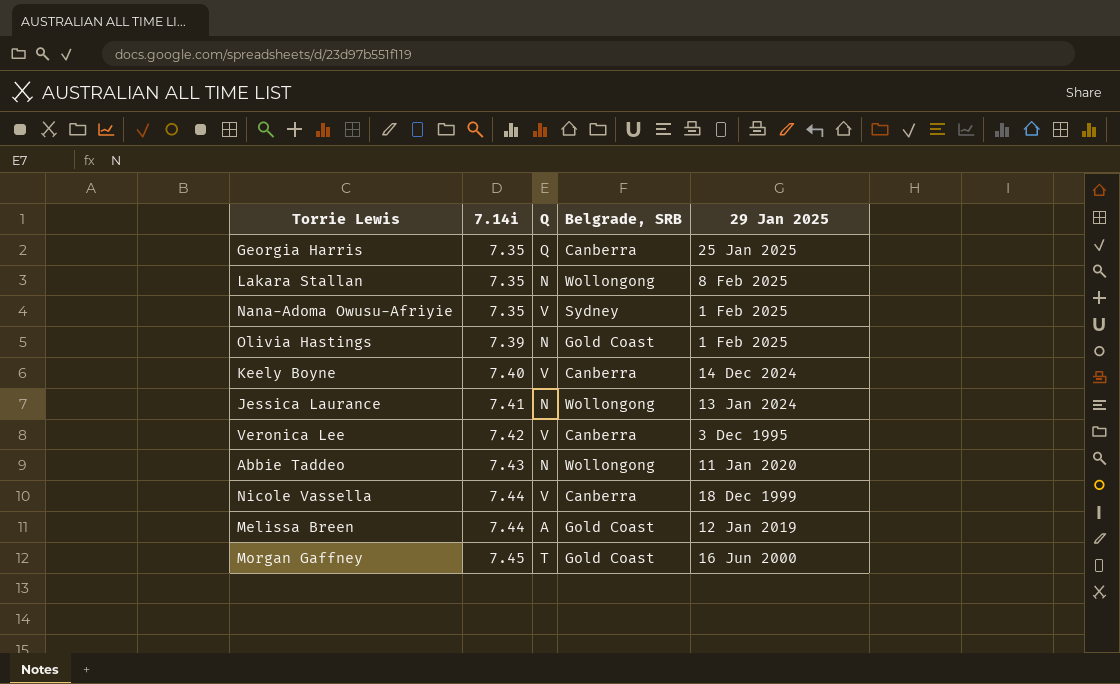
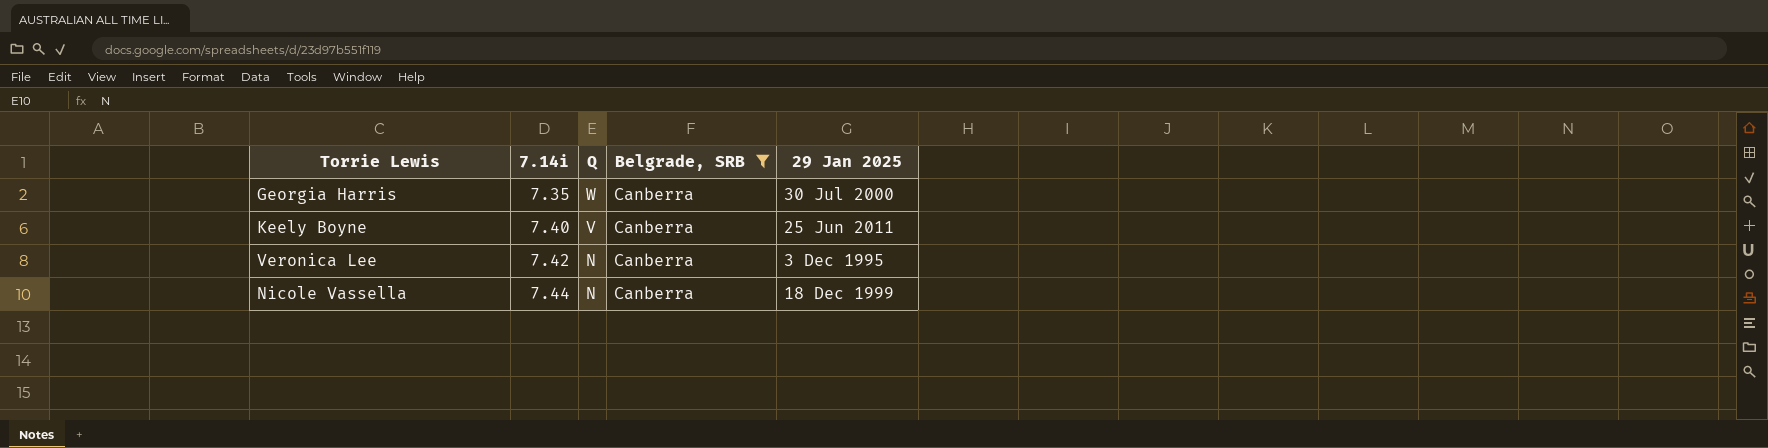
filter: none -> Belgrade, SRB = Canberra
Georgia Harris | Q: Q -> W
Georgia Harris | 29 Jan 2025: 25 Jan 2025 -> 30 Jul 2000
Keely Boyne | 29 Jan 2025: 14 Dec 2024 -> 25 Jun 2011
Veronica Lee | Q: V -> N
Nicole Vassella | Q: V -> N

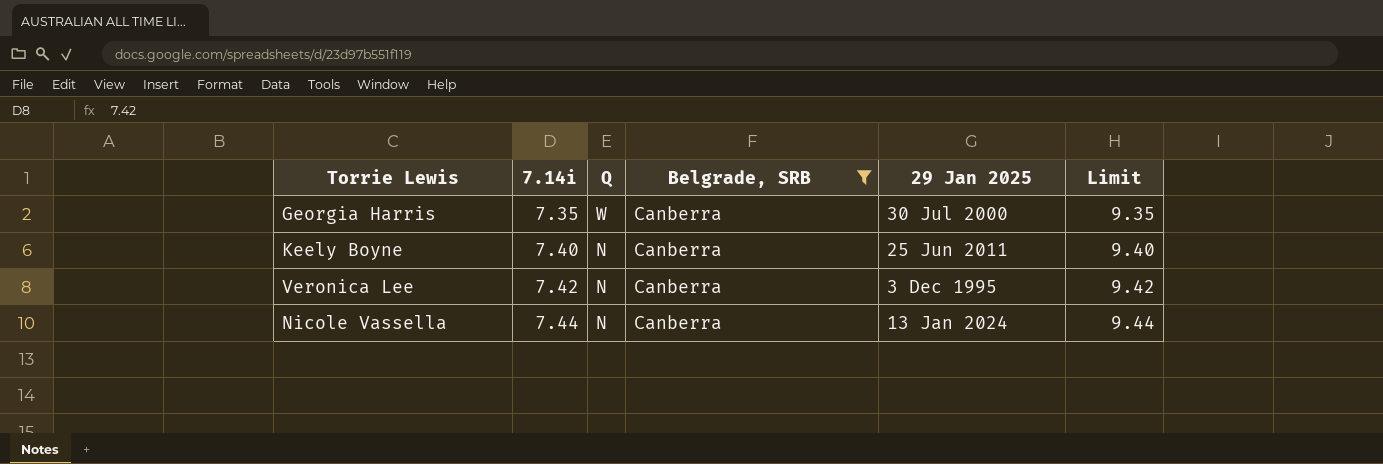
column Limit | formula: none -> [7.14i] + 2
Keely Boyne | Q: V -> N
Nicole Vassella | 29 Jan 2025: 18 Dec 1999 -> 13 Jan 2024

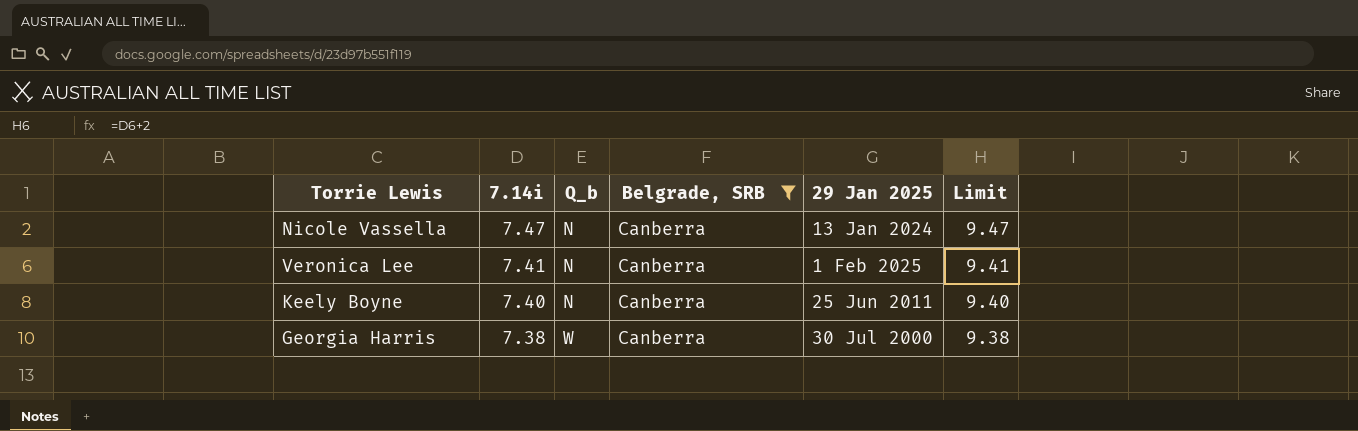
row order: 7.14i ascending -> 7.14i descending
column name: Q -> Q_b
Nicole Vassella | 7.14i: 7.44 -> 7.47
Nicole Vassella | Limit: 9.44 -> 9.47
Veronica Lee | 7.14i: 7.42 -> 7.41
Veronica Lee | 29 Jan 2025: 3 Dec 1995 -> 1 Feb 2025
Veronica Lee | Limit: 9.42 -> 9.41
Georgia Harris | 7.14i: 7.35 -> 7.38
Georgia Harris | Limit: 9.35 -> 9.38

